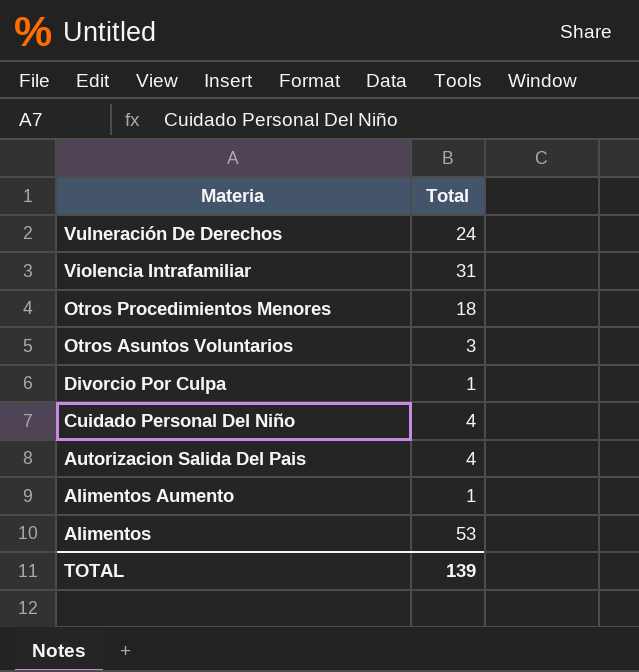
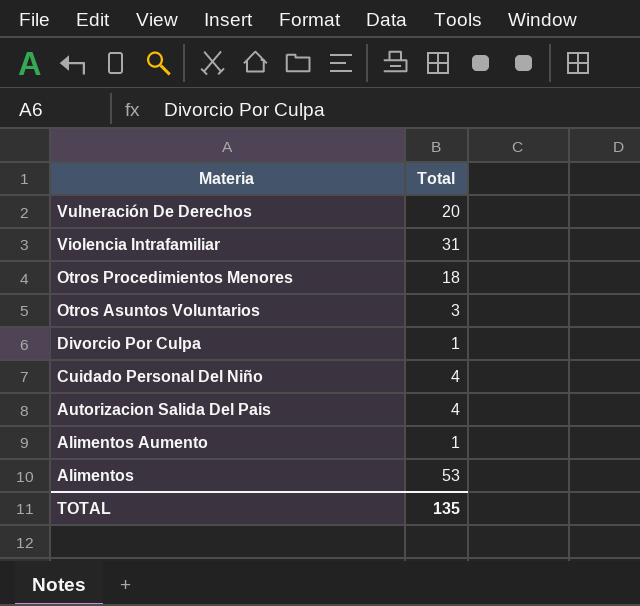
Vulneración De Derechos | Total: 24 -> 20
TOTAL | Total: 139 -> 135

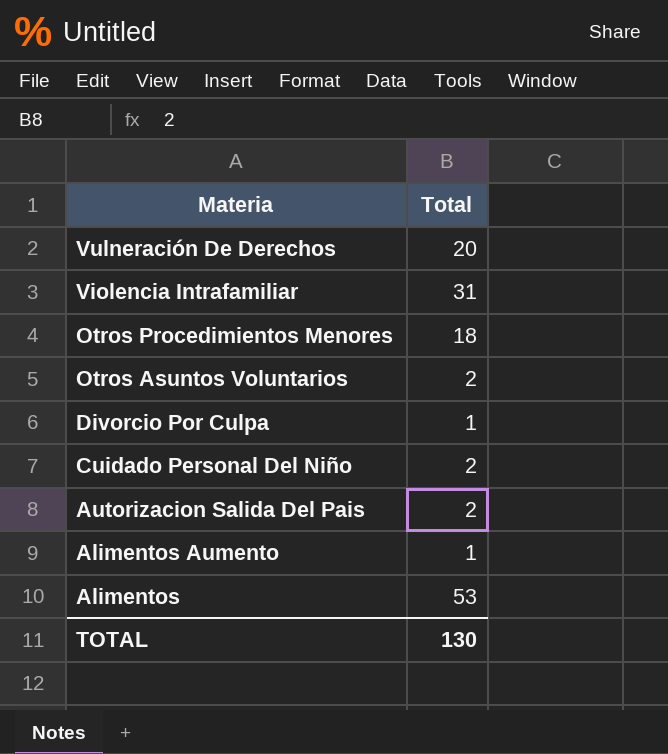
Otros Asuntos Voluntarios | Total: 3 -> 2
Cuidado Personal Del Niño | Total: 4 -> 2
Autorizacion Salida Del Pais | Total: 4 -> 2
TOTAL | Total: 135 -> 130

